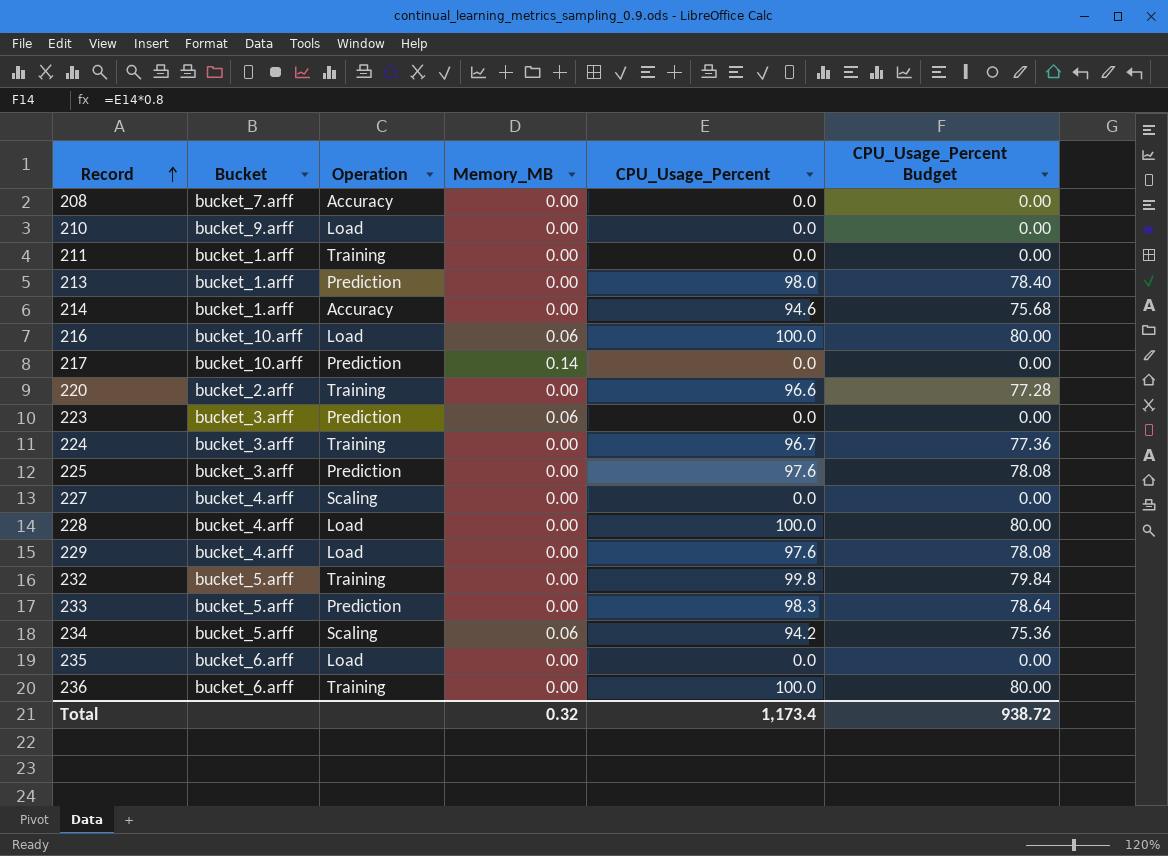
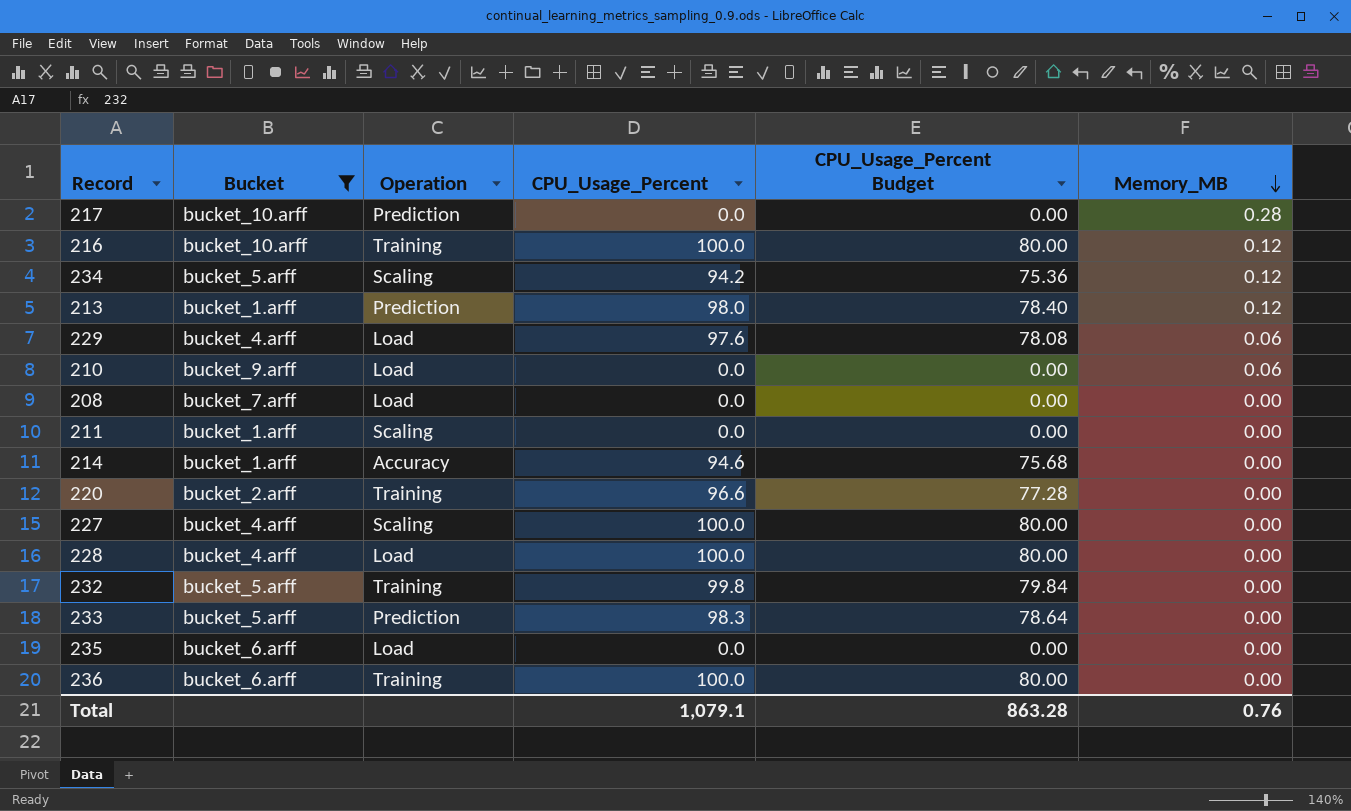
filter: none -> Bucket != bucket_3.arff
row order: Record ascending -> Memory_MB descending
column Memory_MB | position: 4 -> 6
217 | Memory_MB: 0.14 -> 0.28
216 | Operation: Load -> Training
216 | Memory_MB: 0.06 -> 0.12
234 | Memory_MB: 0.06 -> 0.12
213 | Memory_MB: 0.00 -> 0.12
229 | Memory_MB: 0.00 -> 0.06
210 | Memory_MB: 0.00 -> 0.06
208 | Operation: Accuracy -> Load
211 | Operation: Training -> Scaling
227 | CPU_Usage_Percent: 0.0 -> 100.0
227 | CPU_Usage_Percent Budget: 0.00 -> 80.00
Total | CPU_Usage_Percent: 1,173.4 -> 1,079.1
Total | CPU_Usage_Percent Budget: 938.72 -> 863.28
Total | Memory_MB: 0.32 -> 0.76

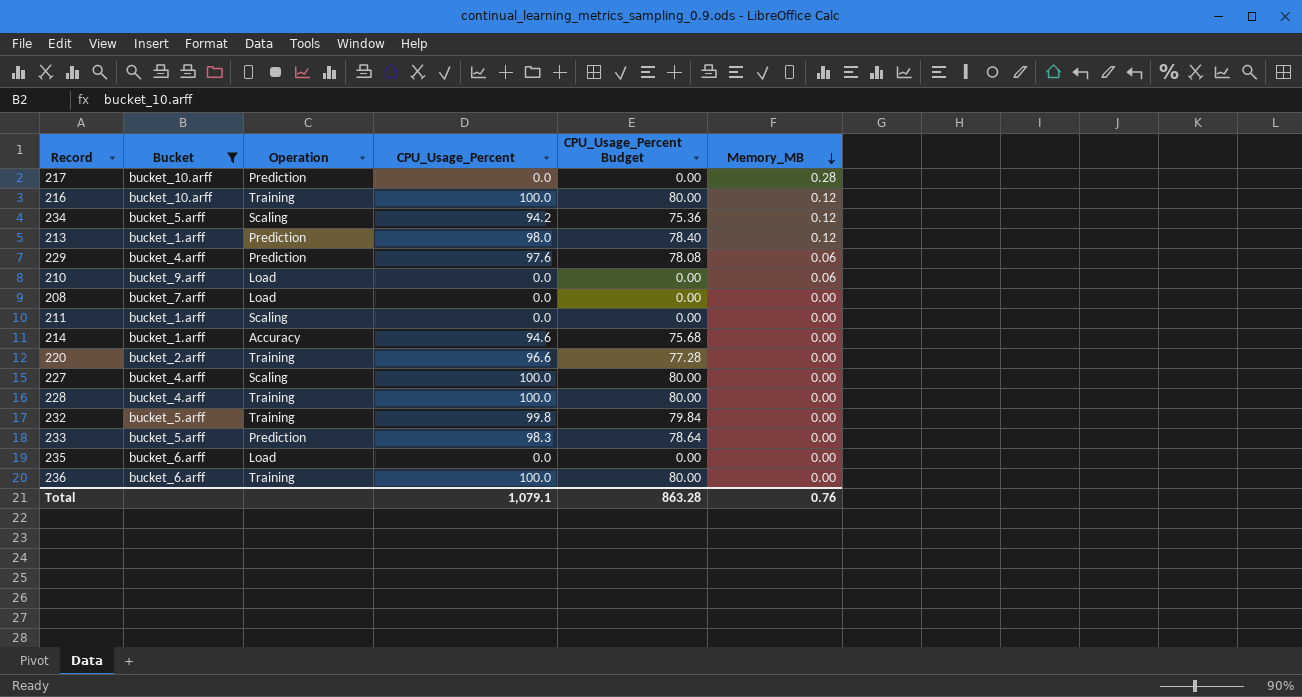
229 | Operation: Load -> Prediction
228 | Operation: Load -> Training

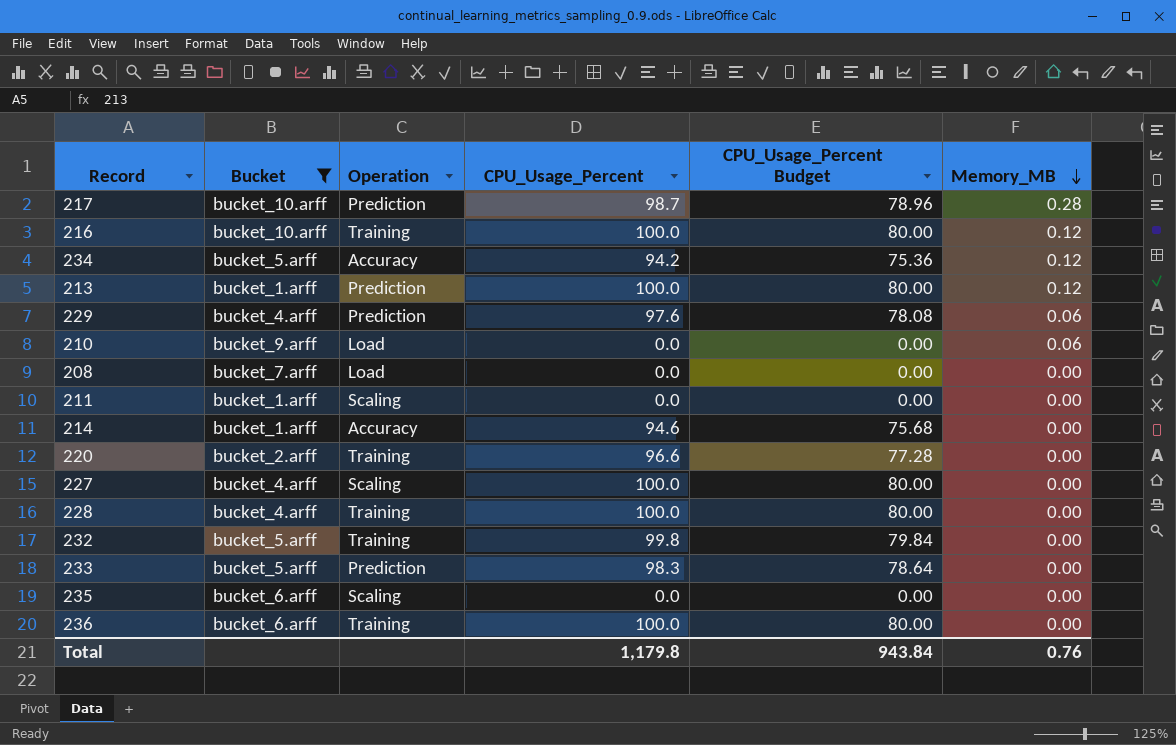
217 | CPU_Usage_Percent: 0.0 -> 98.7
217 | CPU_Usage_Percent Budget: 0.00 -> 78.96
234 | Operation: Scaling -> Accuracy
213 | CPU_Usage_Percent: 98.0 -> 100.0
213 | CPU_Usage_Percent Budget: 78.40 -> 80.00
235 | Operation: Load -> Scaling
Total | CPU_Usage_Percent: 1,079.1 -> 1,179.8
Total | CPU_Usage_Percent Budget: 863.28 -> 943.84

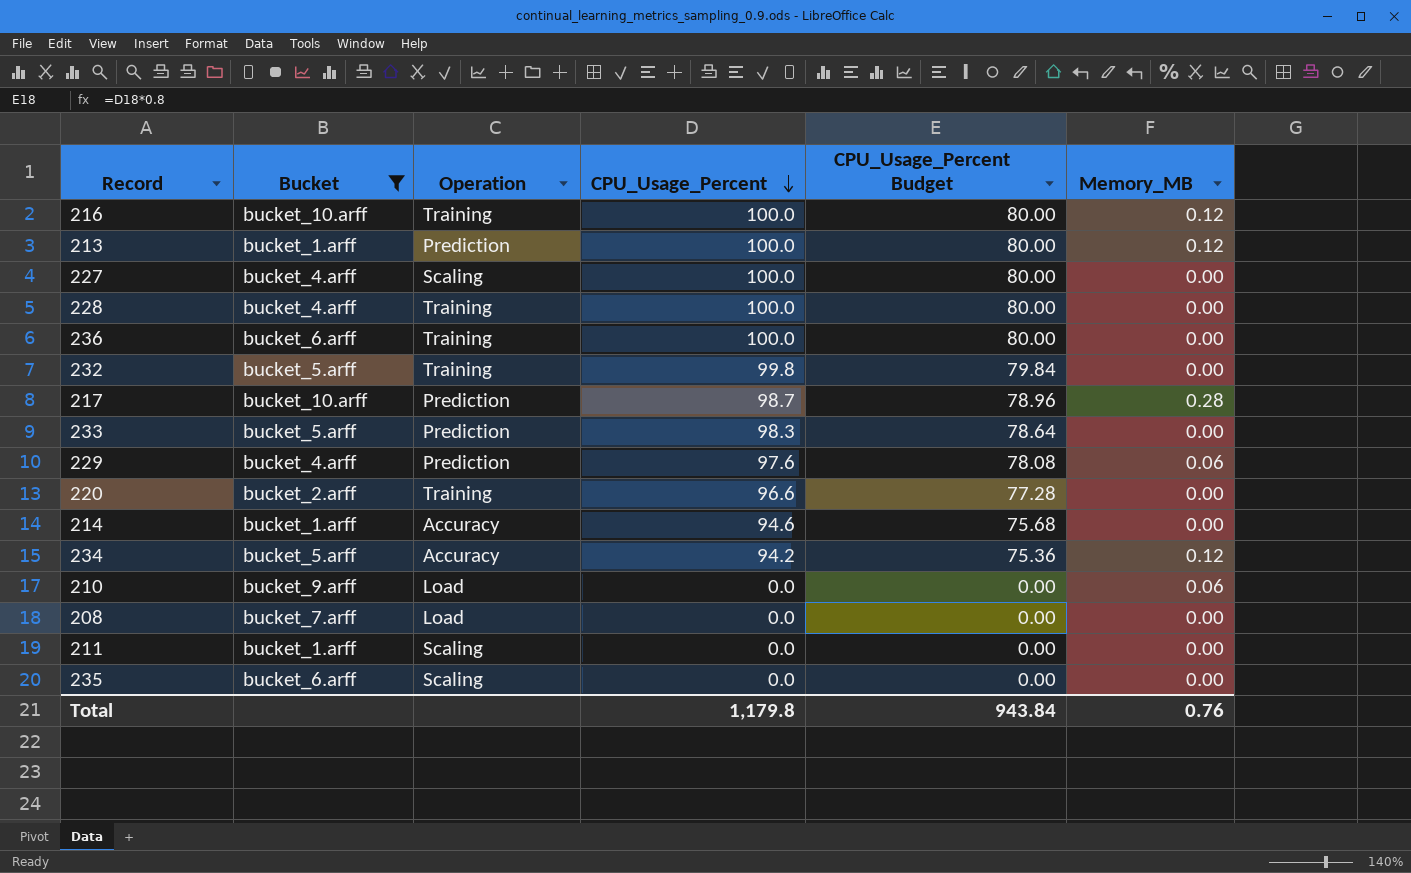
row order: Memory_MB descending -> CPU_Usage_Percent descending

